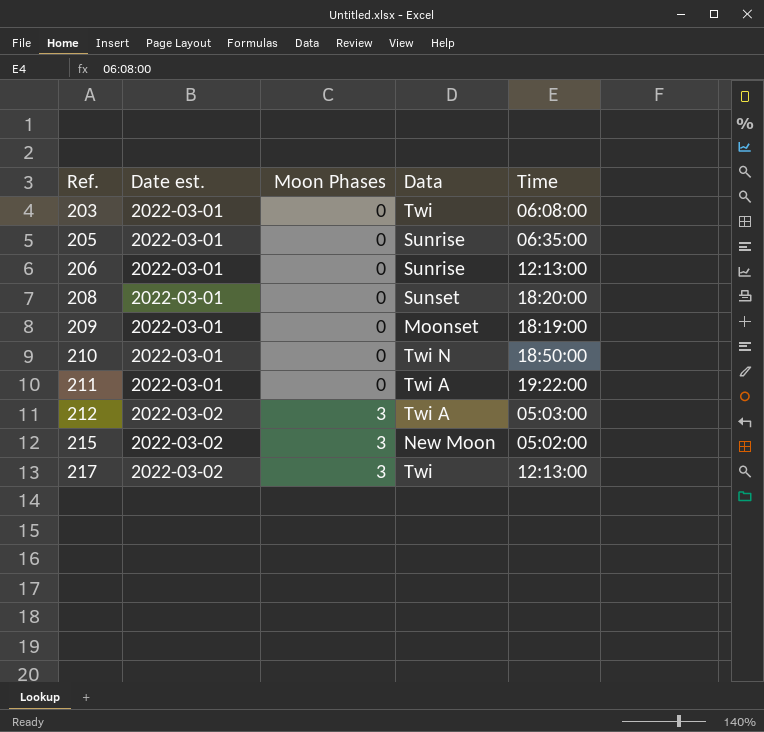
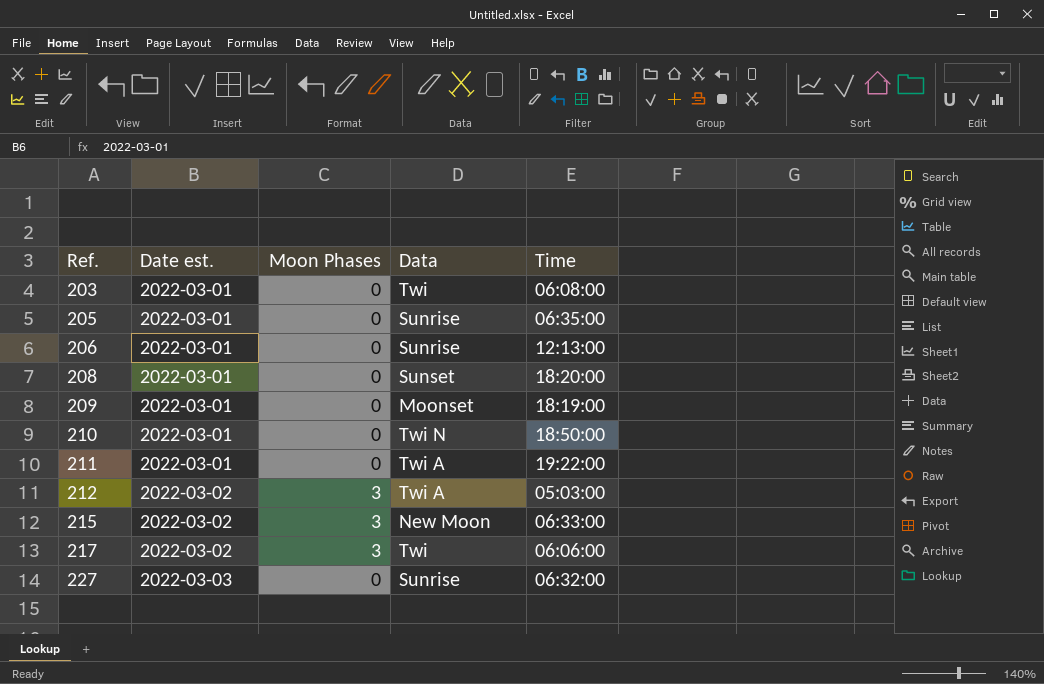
215 | Time: 05:02:00 -> 06:33:00
217 | Time: 12:13:00 -> 06:06:00
row 227: none -> 2022-03-03 | 0 | Sunrise | 06:32:00

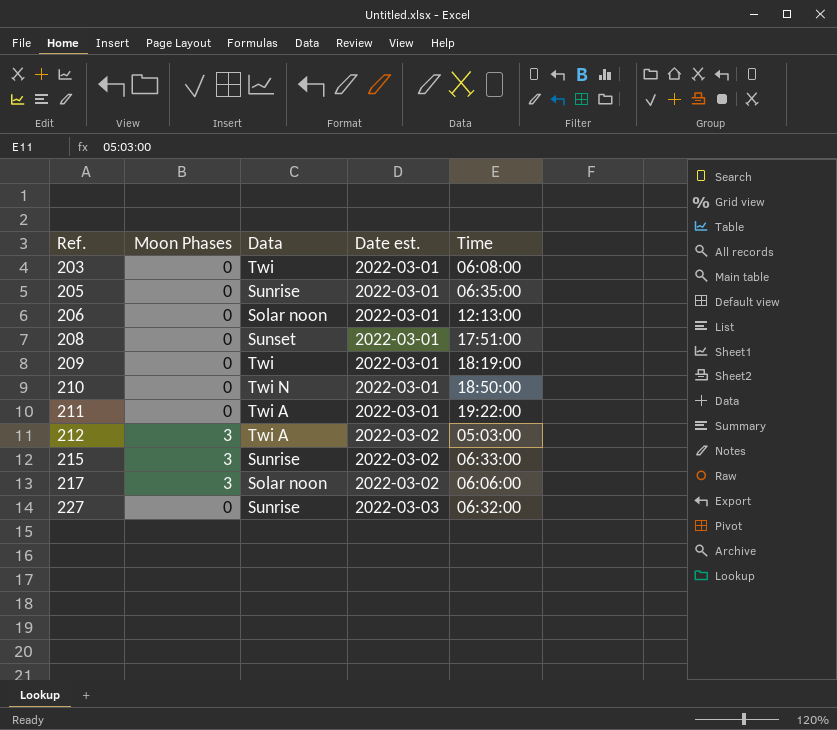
column Date est. | position: 2 -> 4
206 | Data: Sunrise -> Solar noon
208 | Time: 18:20:00 -> 17:51:00
209 | Data: Moonset -> Twi
215 | Data: New Moon -> Sunrise
217 | Data: Twi -> Solar noon

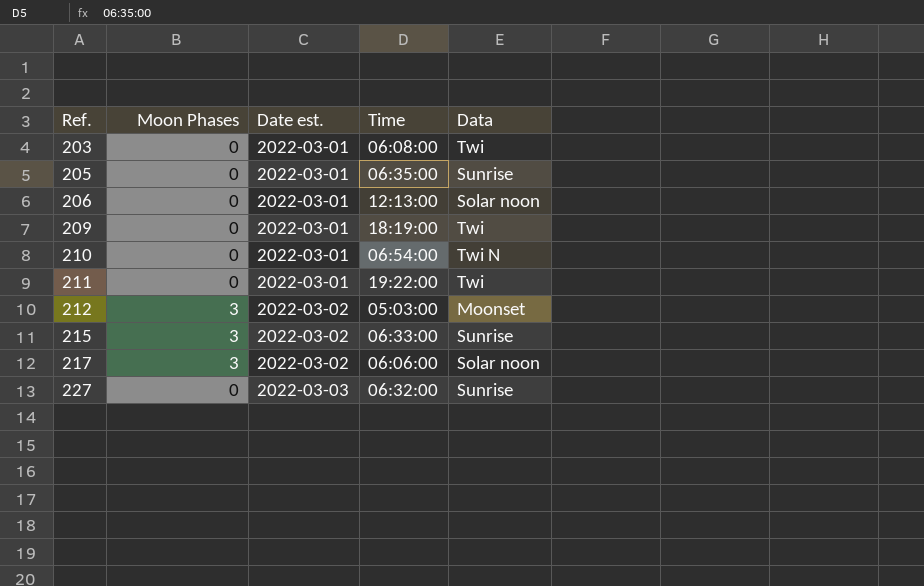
column Data | position: 3 -> 5
row 208: 0 | Sunset | 2022-03-01 | 17:51:00 -> none
210 | Time: 18:50:00 -> 06:54:00
211 | Data: Twi A -> Twi
212 | Data: Twi A -> Moonset

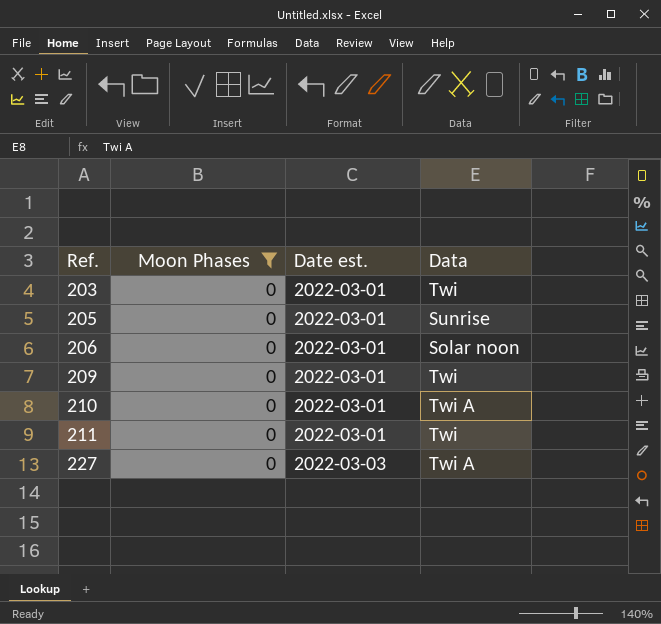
filter: none -> Moon Phases = 0
column Time | position: 4 -> none
210 | Data: Twi N -> Twi A
227 | Data: Sunrise -> Twi A

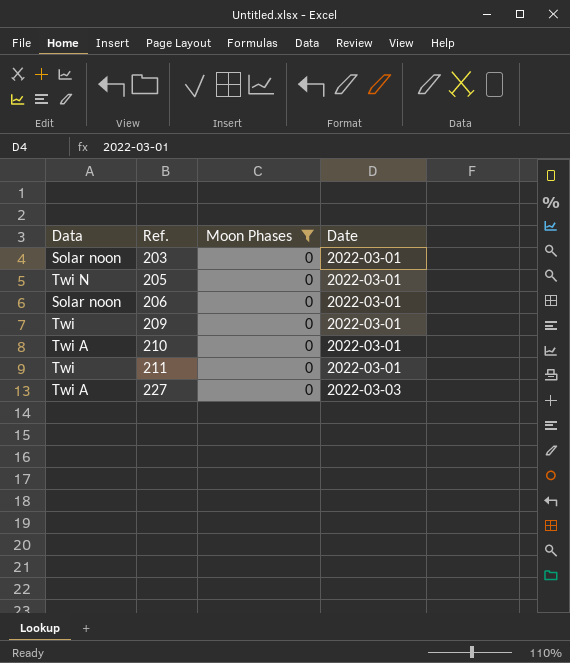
column Data | position: 4 -> 1
column name: Date est. -> Date
203 | Data: Twi -> Solar noon
205 | Data: Sunrise -> Twi N

